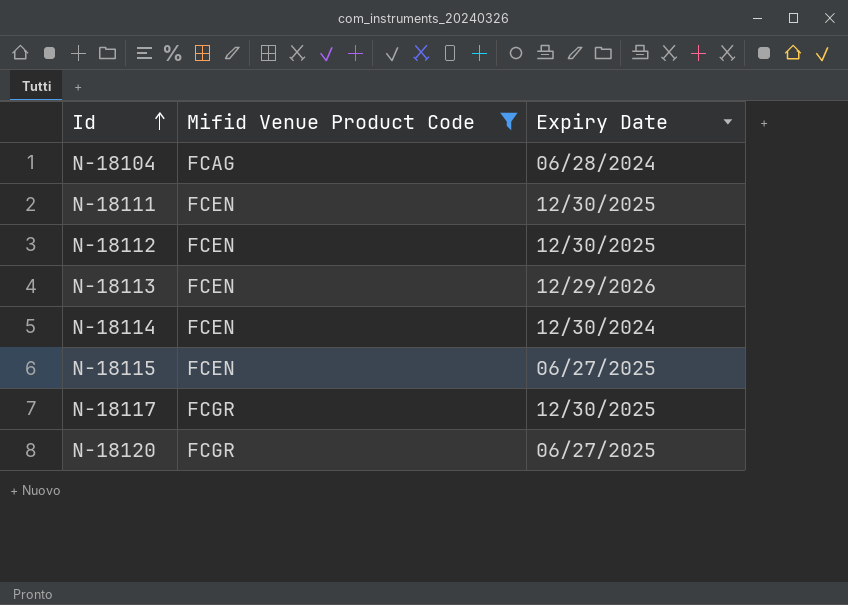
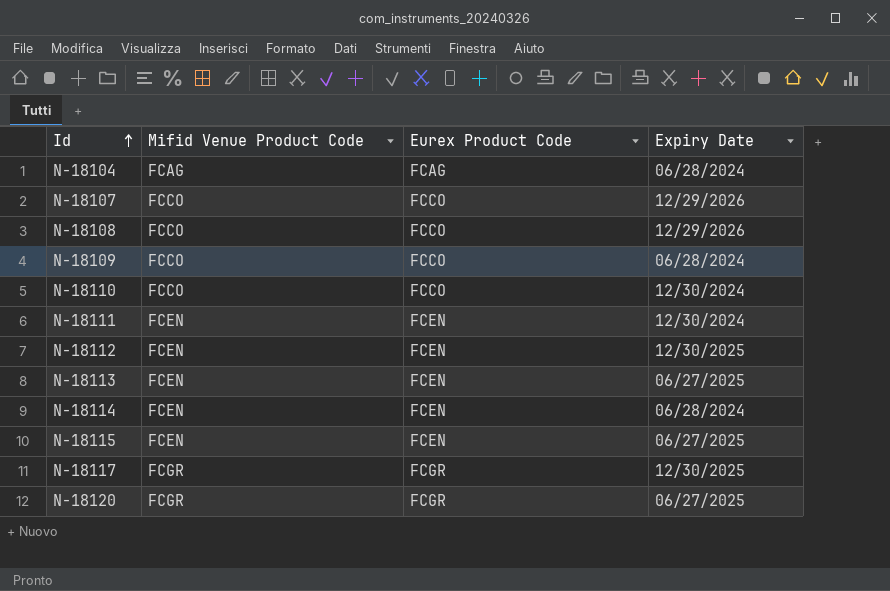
filter: Mifid Venue Product Code != FCCO -> none
column Eurex Product Code | position: none -> 3
N-18111 | Expiry Date: 12/30/2025 -> 12/30/2024
N-18113 | Expiry Date: 12/29/2026 -> 06/27/2025
N-18114 | Expiry Date: 12/30/2024 -> 06/28/2024

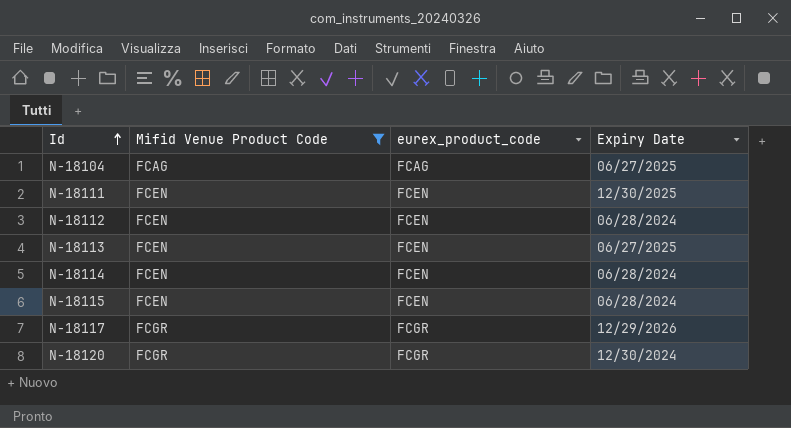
filter: none -> Mifid Venue Product Code != FCCO
column name: Eurex Product Code -> eurex_product_code
N-18104 | Expiry Date: 06/28/2024 -> 06/27/2025
N-18111 | Expiry Date: 12/30/2024 -> 12/30/2025
N-18112 | Expiry Date: 12/30/2025 -> 06/28/2024
N-18115 | Expiry Date: 06/27/2025 -> 06/28/2024
N-18117 | Expiry Date: 12/30/2025 -> 12/29/2026
N-18120 | Expiry Date: 06/27/2025 -> 12/30/2024

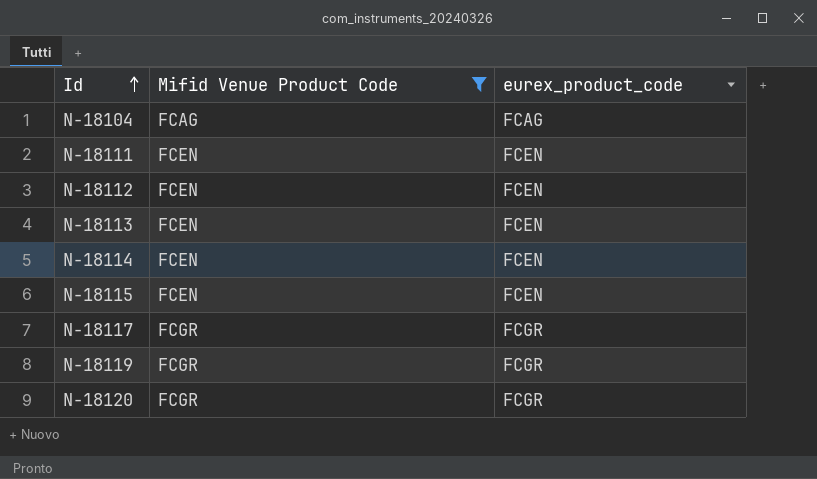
column Expiry Date | position: 4 -> none
row N-18119: none -> FCGR | FCGR

